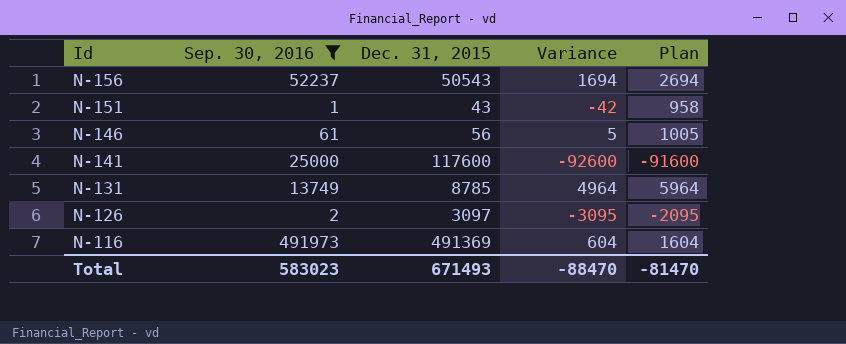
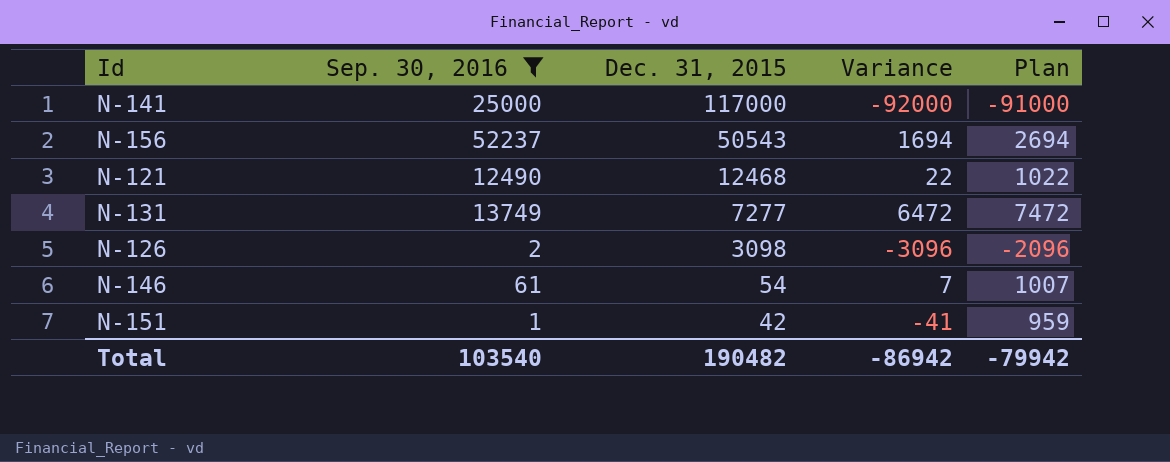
row order: Id descending -> Dec. 31, 2015 descending
row N-116: 491973 | 491369 | 604 | 1604 -> none
N-141 | Dec. 31, 2015: 117600 -> 117000
N-141 | Variance: -92600 -> -92000
N-141 | Plan: -91600 -> -91000
row N-121: none -> 12490 | 12468 | 22 | 1022
N-131 | Dec. 31, 2015: 8785 -> 7277
N-131 | Variance: 4964 -> 6472
N-131 | Plan: 5964 -> 7472
N-126 | Dec. 31, 2015: 3097 -> 3098
N-126 | Variance: -3095 -> -3096
N-126 | Plan: -2095 -> -2096
N-146 | Dec. 31, 2015: 56 -> 54
N-146 | Variance: 5 -> 7
N-146 | Plan: 1005 -> 1007
N-151 | Dec. 31, 2015: 43 -> 42
N-151 | Variance: -42 -> -41
N-151 | Plan: 958 -> 959
Total | Sep. 30, 2016: 583023 -> 103540
Total | Dec. 31, 2015: 671493 -> 190482
Total | Variance: -88470 -> -86942
Total | Plan: -81470 -> -79942

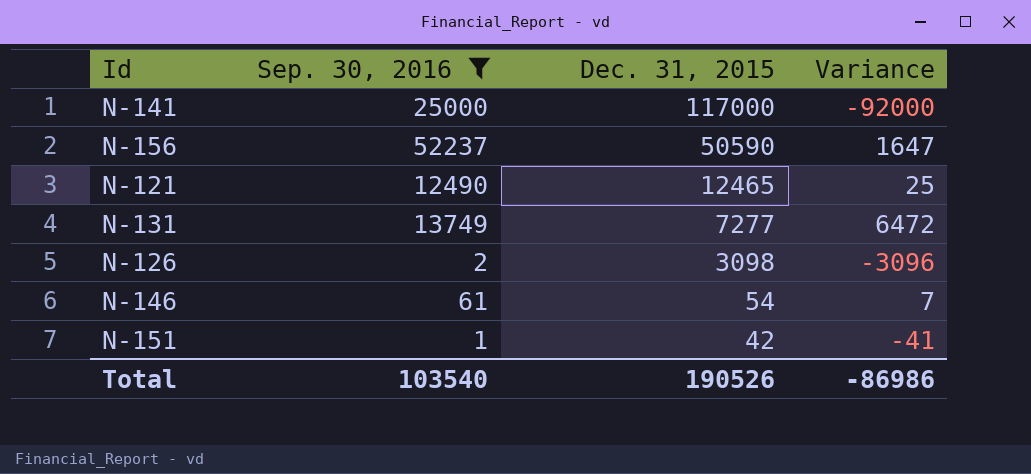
column Plan | formula: [Variance] + 1000 -> none
N-156 | Dec. 31, 2015: 50543 -> 50590
N-156 | Variance: 1694 -> 1647
N-121 | Dec. 31, 2015: 12468 -> 12465
N-121 | Variance: 22 -> 25
Total | Dec. 31, 2015: 190482 -> 190526
Total | Variance: -86942 -> -86986

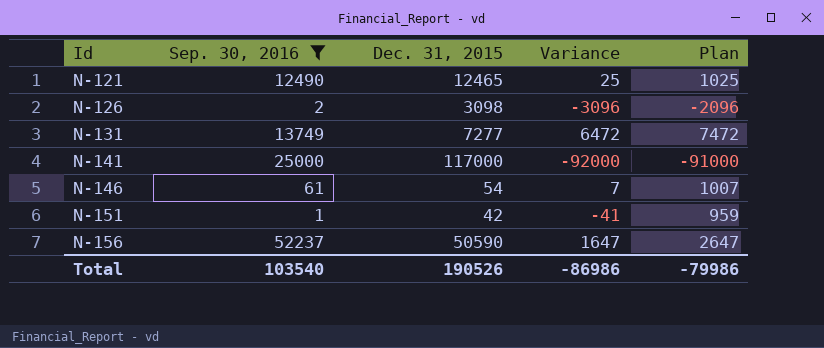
row order: Dec. 31, 2015 descending -> Id ascending
column Plan | formula: none -> [Variance] + 1000

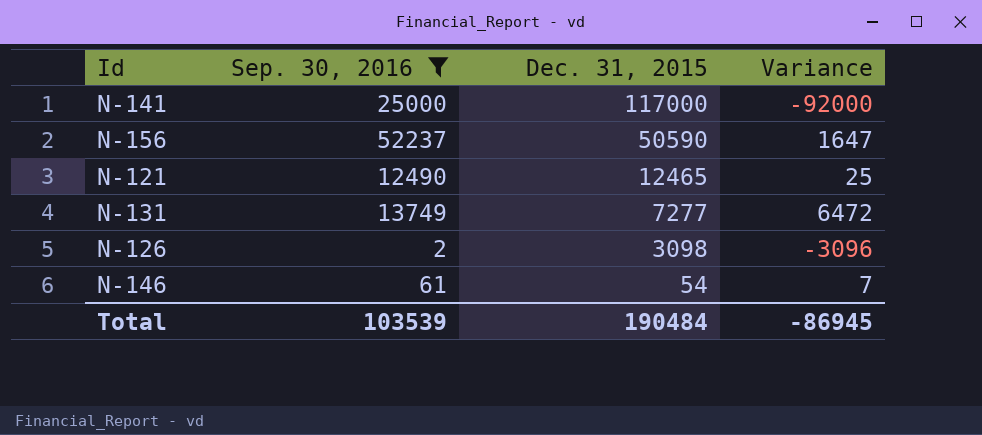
row order: Id ascending -> Dec. 31, 2015 descending
column Plan | formula: [Variance] + 1000 -> none
row N-151: 1 | 42 | -41 | 959 -> none
Total | Sep. 30, 2016: 103540 -> 103539
Total | Dec. 31, 2015: 190526 -> 190484
Total | Variance: -86986 -> -86945

